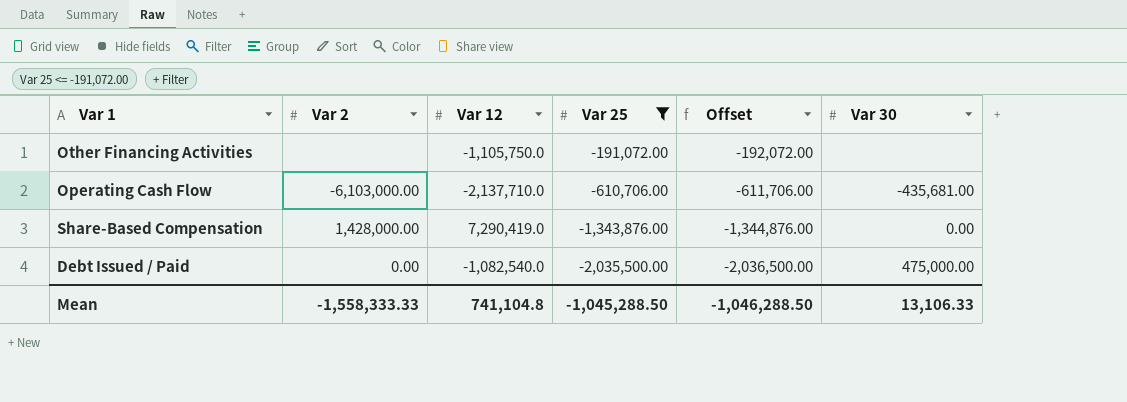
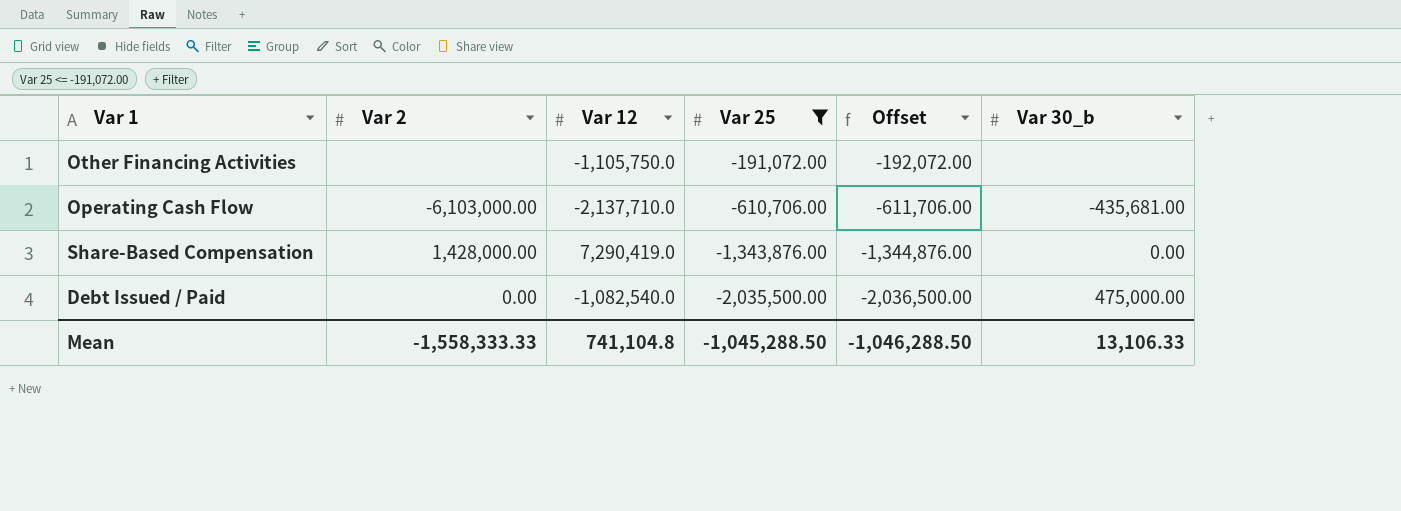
column name: Var 30 -> Var 30_b

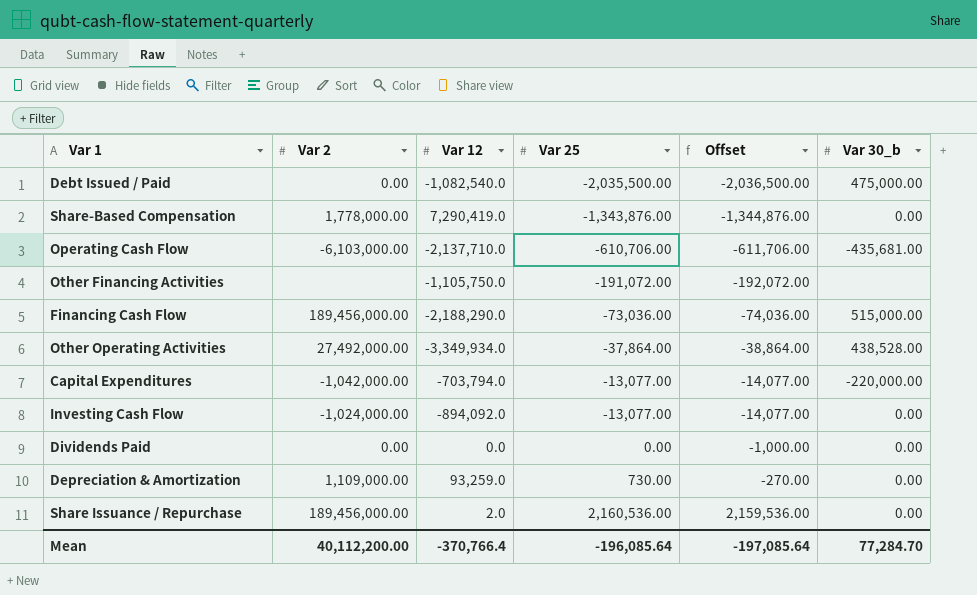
filter: Var 25 <= -191,072.00 -> none
row order: Var 25 descending -> Var 25 ascending
Share-Based Compensation | Var 2: 1,428,000.00 -> 1,778,000.00
Mean | Var 2: -1,558,333.33 -> 40,112,200.00
Mean | Var 12: 741,104.8 -> -370,766.4
Mean | Var 25: -1,045,288.50 -> -196,085.64
Mean | Offset: -1,046,288.50 -> -197,085.64
Mean | Var 30_b: 13,106.33 -> 77,284.70

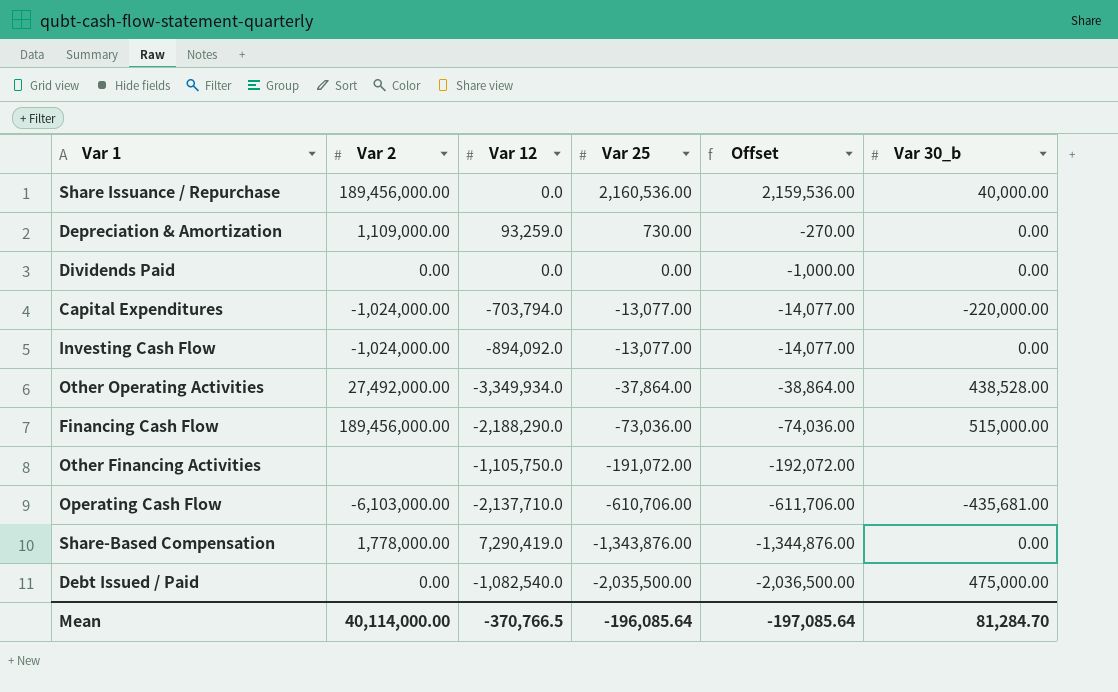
row order: Var 25 ascending -> Var 25 descending
Share Issuance / Repurchase | Var 12: 2.0 -> 0.0
Share Issuance / Repurchase | Var 30_b: 0.00 -> 40,000.00
Capital Expenditures | Var 2: -1,042,000.00 -> -1,024,000.00
Mean | Var 2: 40,112,200.00 -> 40,114,000.00
Mean | Var 12: -370,766.4 -> -370,766.5
Mean | Var 30_b: 77,284.70 -> 81,284.70

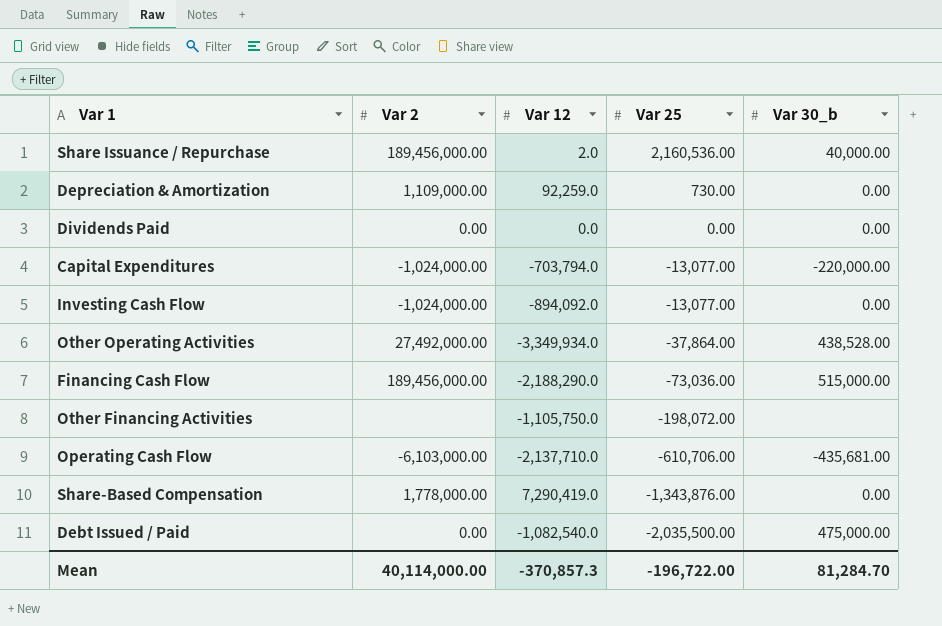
column Offset | formula: [Var 25] - 1000 -> none
Share Issuance / Repurchase | Var 12: 0.0 -> 2.0
Depreciation & Amortization | Var 12: 93,259.0 -> 92,259.0
Other Financing Activities | Var 25: -191,072.00 -> -198,072.00
Mean | Var 12: -370,766.5 -> -370,857.3
Mean | Var 25: -196,085.64 -> -196,722.00

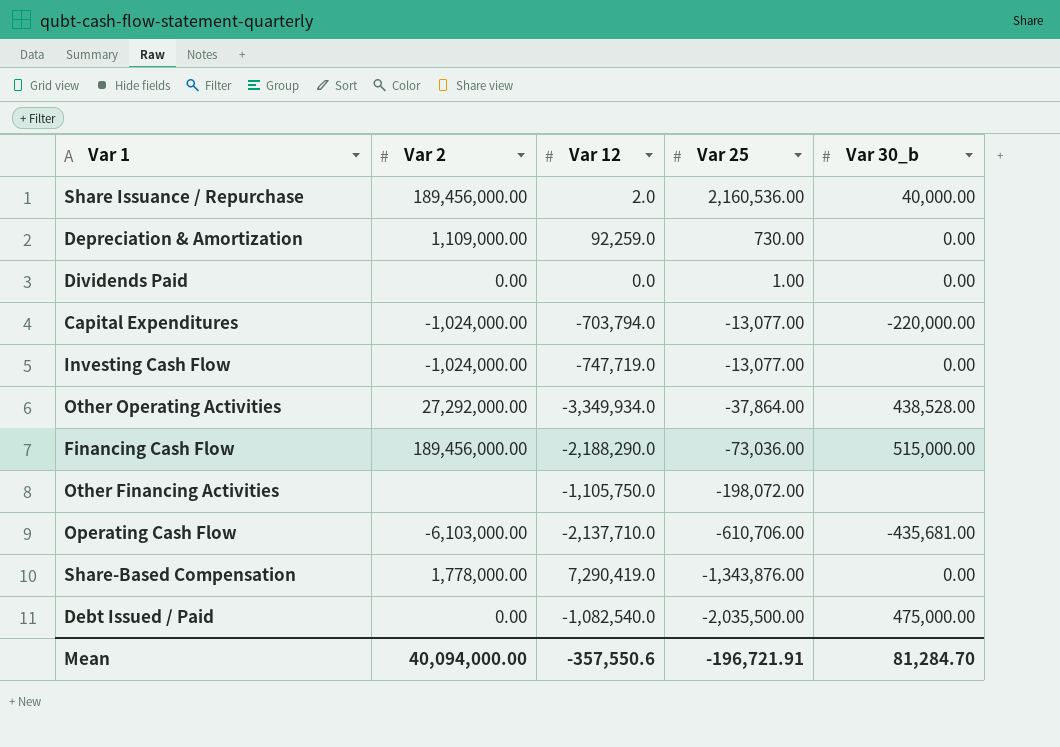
Dividends Paid | Var 25: 0.00 -> 1.00
Investing Cash Flow | Var 12: -894,092.0 -> -747,719.0
Other Operating Activities | Var 2: 27,492,000.00 -> 27,292,000.00
Mean | Var 2: 40,114,000.00 -> 40,094,000.00
Mean | Var 12: -370,857.3 -> -357,550.6
Mean | Var 25: -196,722.00 -> -196,721.91

